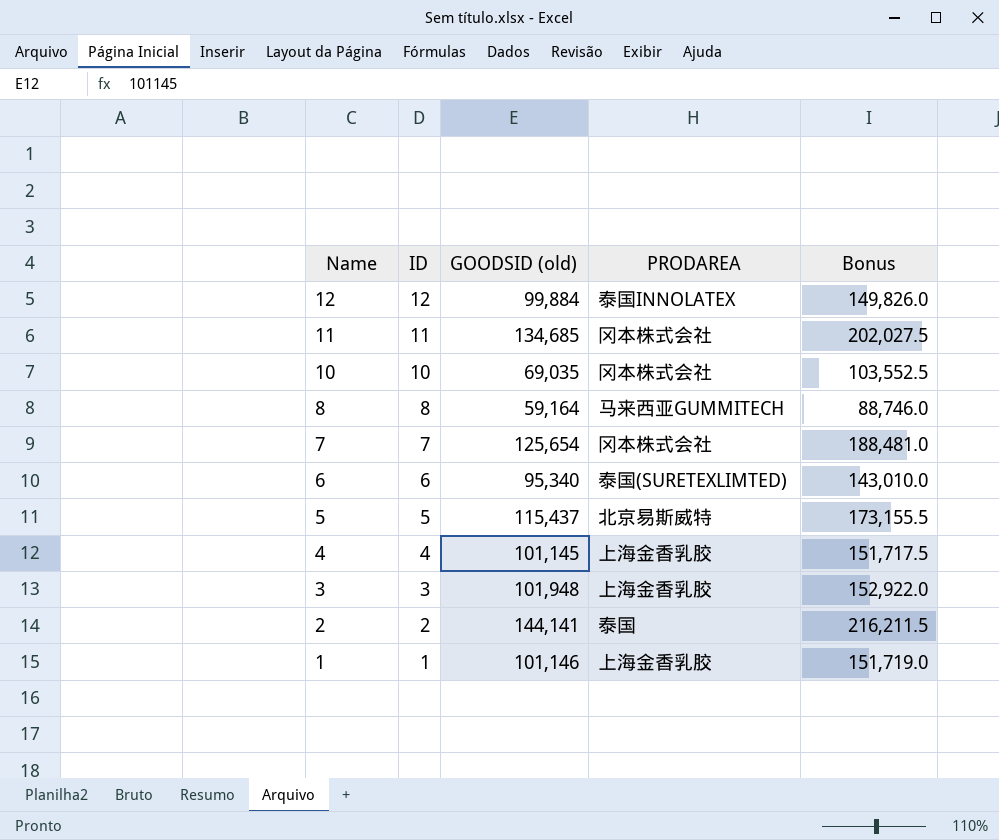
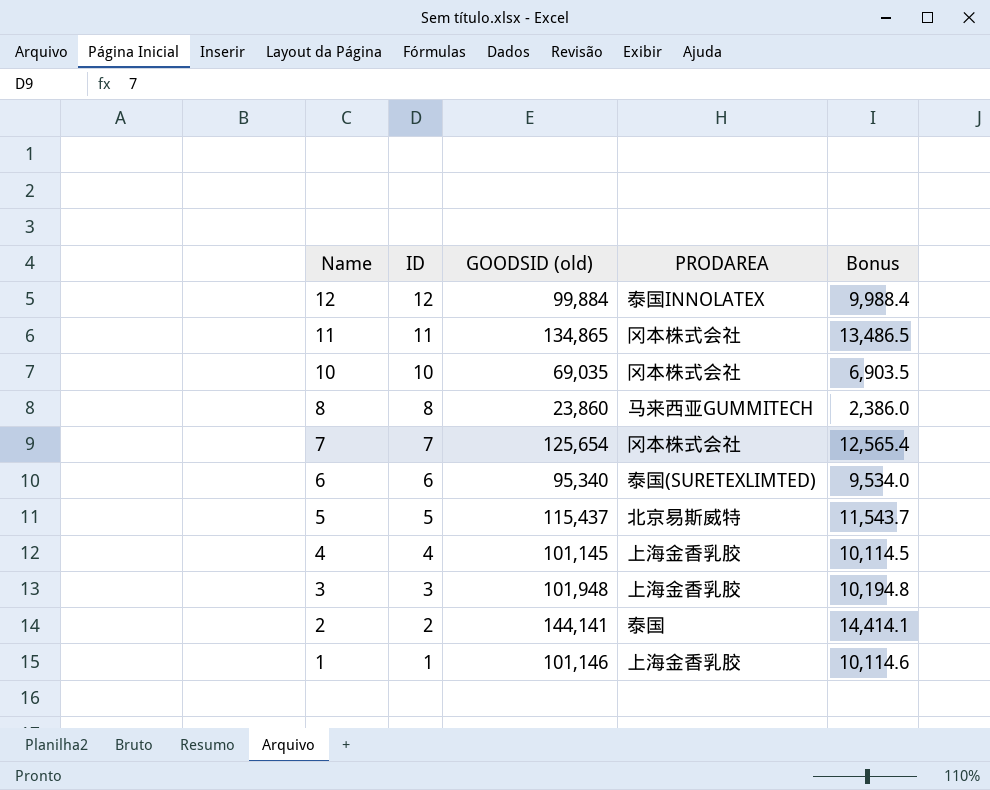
column Bonus | formula: [GOODSID (old)] * 1.5 -> [GOODSID (old)] * 0.1
11 | GOODSID (old): 134,685 -> 134,865
8 | GOODSID (old): 59,164 -> 23,860

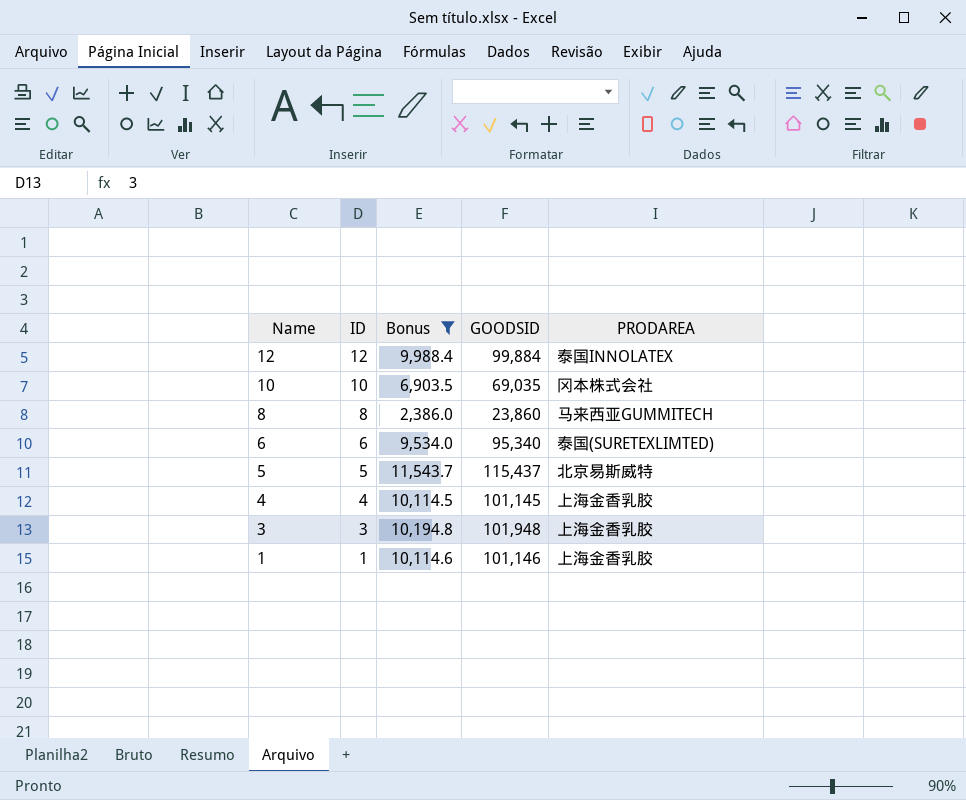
filter: none -> Bonus <= 11,543.7
column Bonus | position: 5 -> 3
column name: GOODSID (old) -> GOODSID

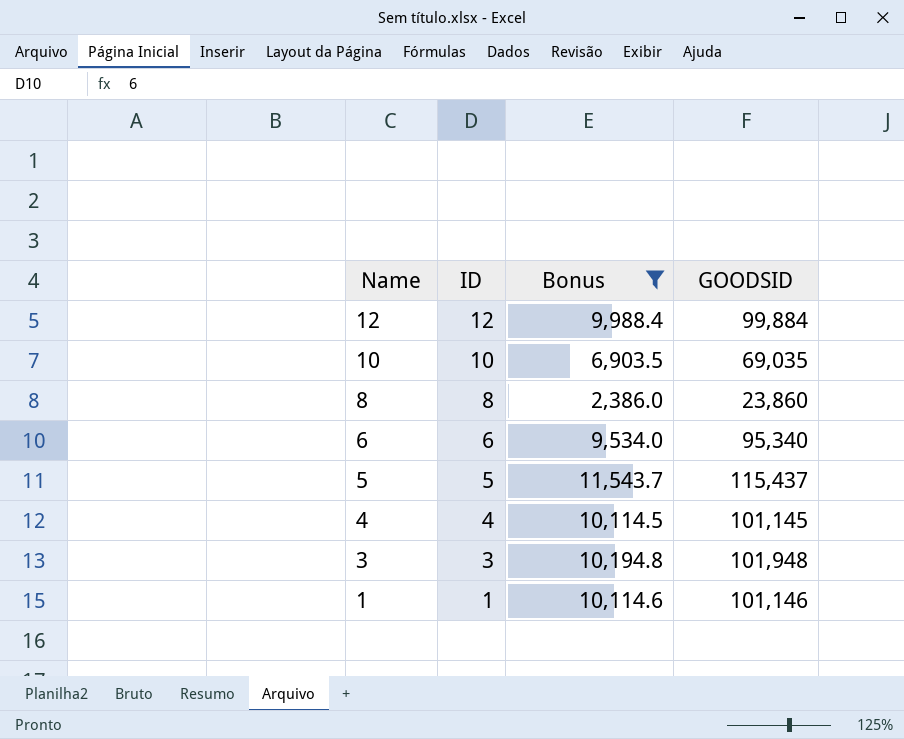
column PRODAREA | position: 5 -> none

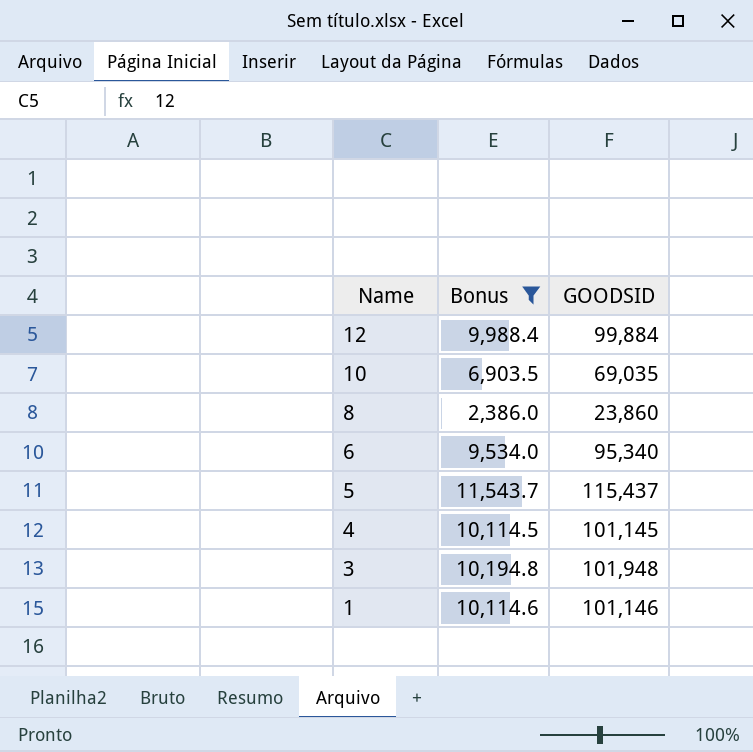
column ID | position: 2 -> none

